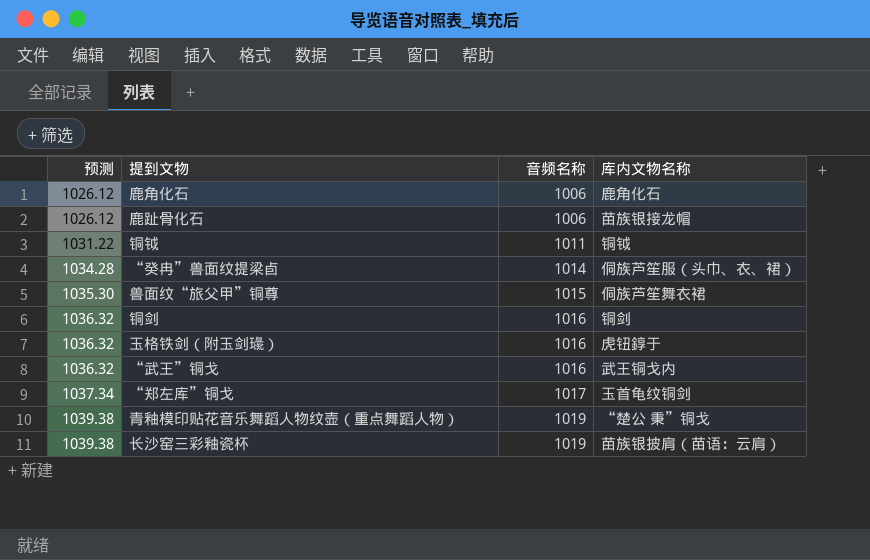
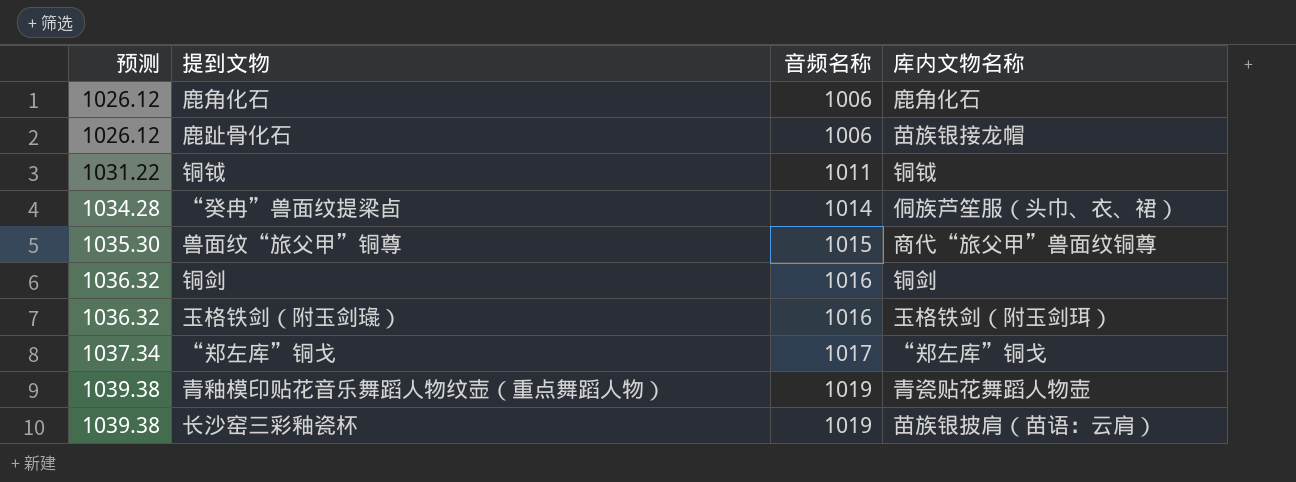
row “武王”铜戈: 1036.32 | 1016 | 武王铜戈内 -> none
兽面纹“旅父甲”铜尊 | 库内文物名称: 侗族芦笙舞衣裙 -> 商代“旅父甲”兽面纹铜尊
玉格铁剑（附玉剑璏） | 库内文物名称: 虎钮錞于 -> 玉格铁剑（附玉剑珥）
“郑左库”铜戈 | 库内文物名称: 玉首龟纹铜剑 -> “郑左库”铜戈
青釉模印贴花音乐舞蹈人物纹壶（重点舞蹈人物） | 库内文物名称: “楚公 秉”铜戈 -> 青瓷贴花舞蹈人物壶

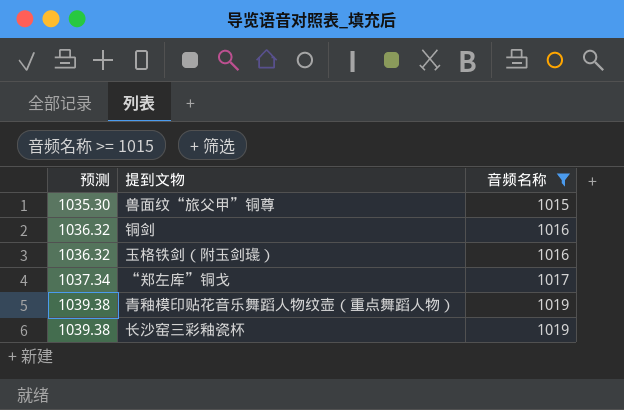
filter: none -> 音频名称 >= 1015
column 库内文物名称 | position: 4 -> none

